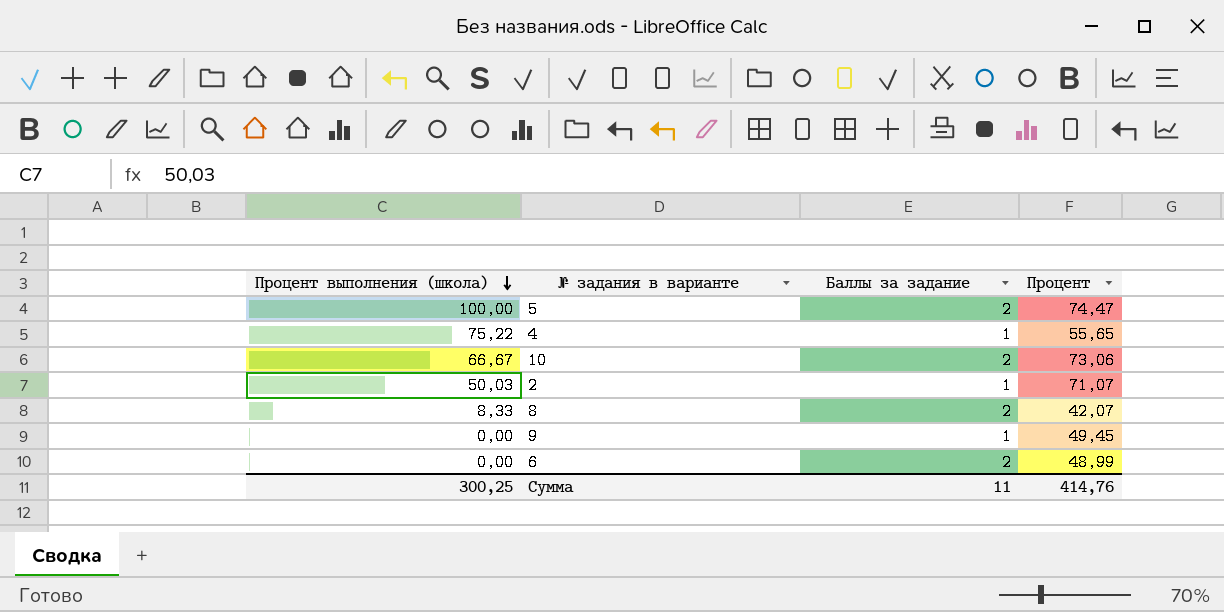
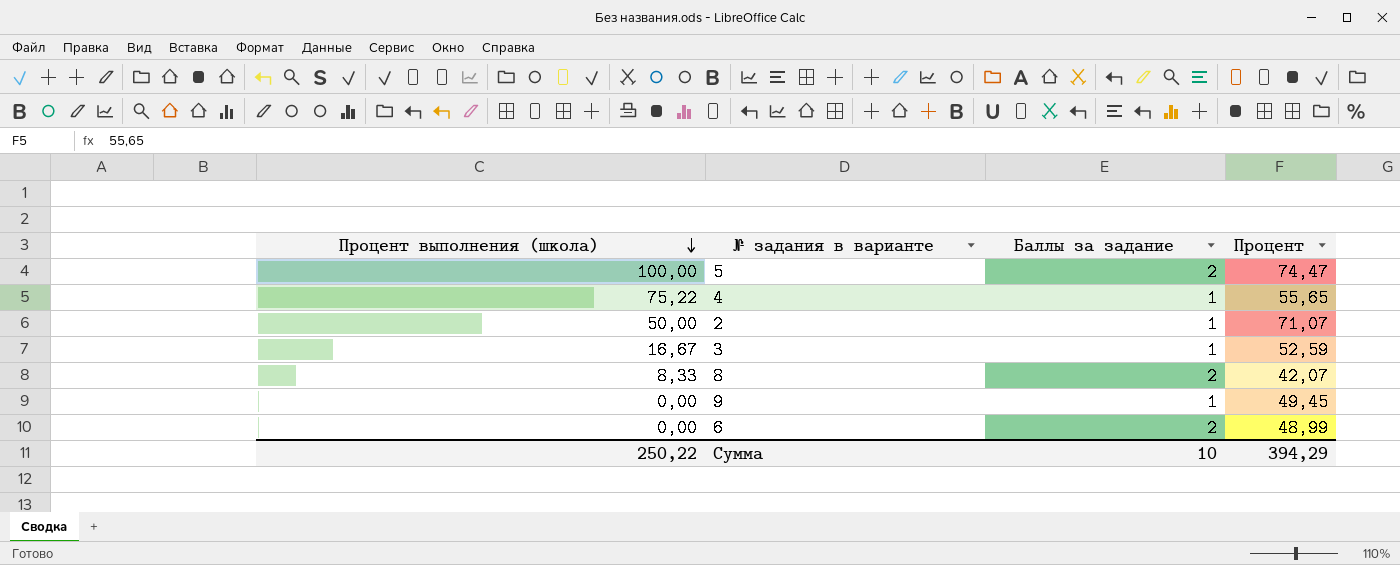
row 10: 66,67 | 2 | 73,06 -> none
2 | Процент выполнения (школа): 50,03 -> 50,00
row 3: none -> 16,67 | 1 | 52,59
Сумма | Процент выполнения (школа): 300,25 -> 250,22
Сумма | Баллы за задание: 11 -> 10
Сумма | Процент: 414,76 -> 394,29

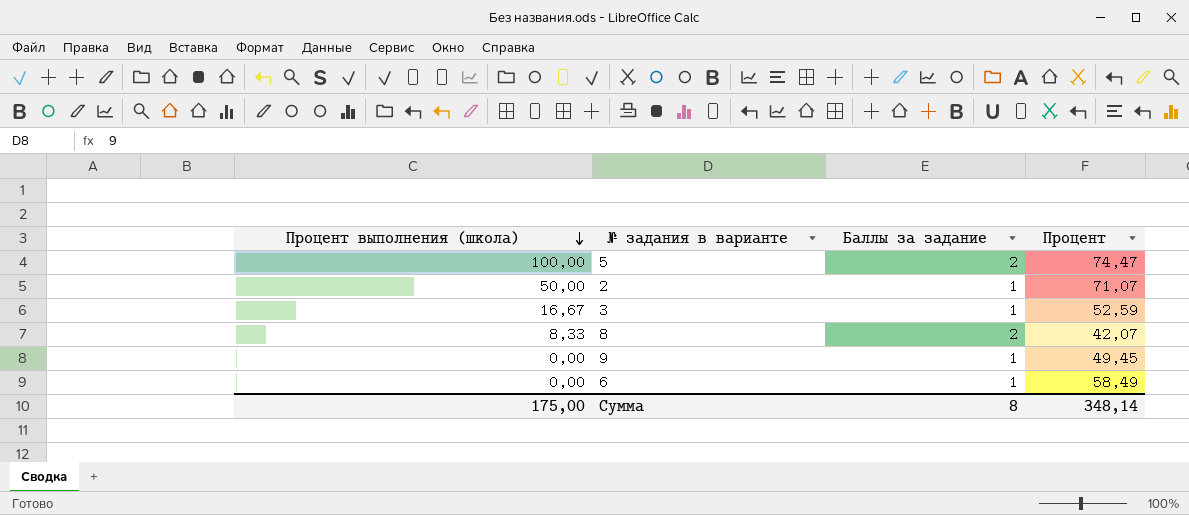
row 4: 75,22 | 1 | 55,65 -> none
6 | Баллы за задание: 2 -> 1
6 | Процент: 48,99 -> 58,49
Сумма | Процент выполнения (школа): 250,22 -> 175,00
Сумма | Баллы за задание: 10 -> 8
Сумма | Процент: 394,29 -> 348,14

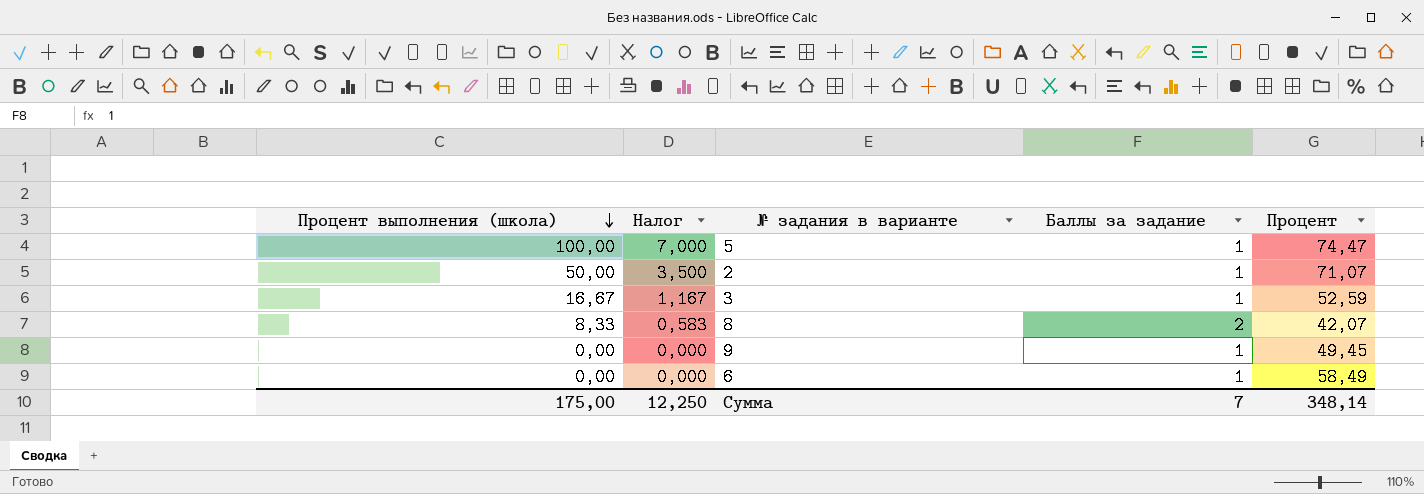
column Налог | formula: none -> [Процент выполнения (школа)] * 0,07
5 | Баллы за задание: 2 -> 1
Сумма | Баллы за задание: 8 -> 7

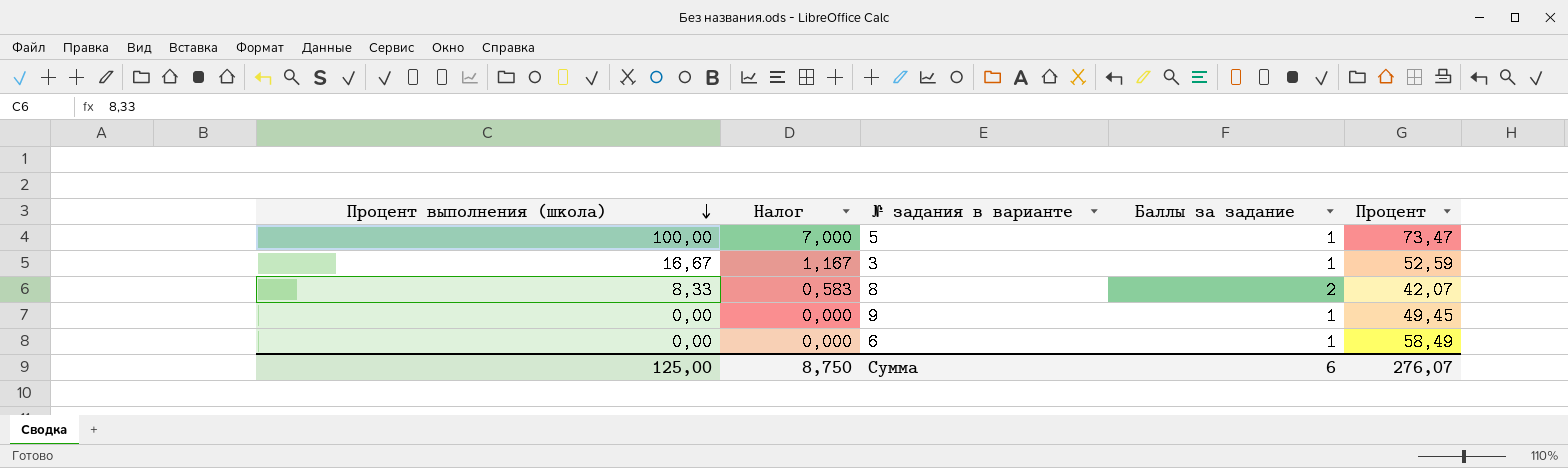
row 2: 50,00 | 3,500 | 1 | 71,07 -> none
5 | Процент: 74,47 -> 73,47
Сумма | Процент выполнения (школа): 175,00 -> 125,00
Сумма | Налог: 12,250 -> 8,750
Сумма | Баллы за задание: 7 -> 6
Сумма | Процент: 348,14 -> 276,07

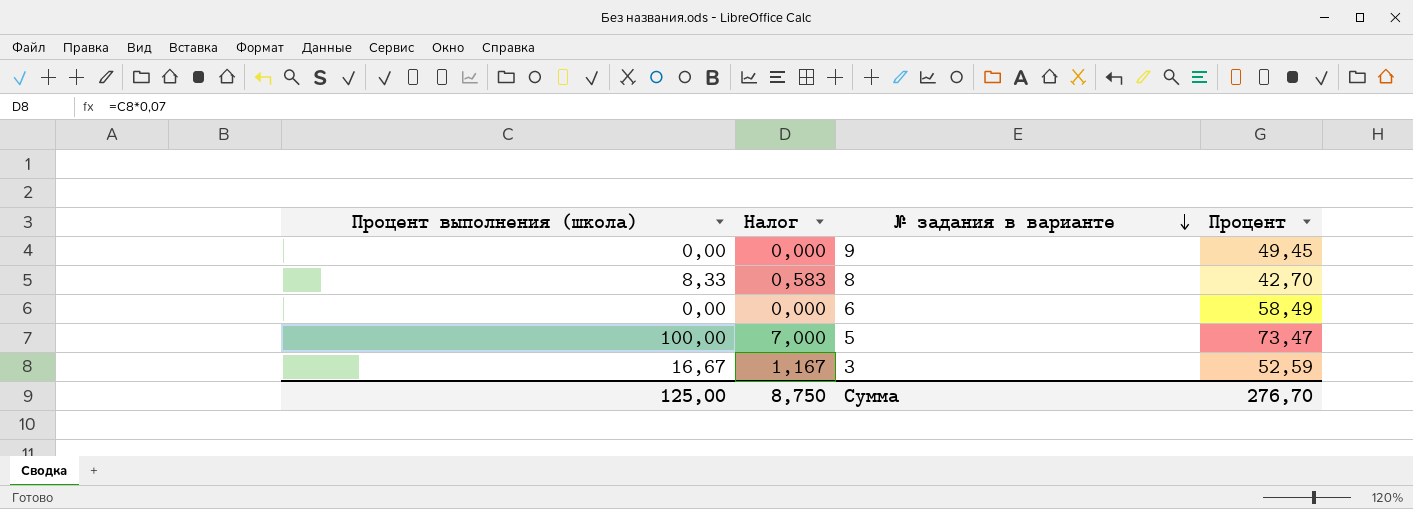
row order: Процент выполнения (школа) descending -> № задания в варианте descending
column Баллы за задание | position: 4 -> none
8 | Процент: 42,07 -> 42,70
Сумма | Процент: 276,07 -> 276,70

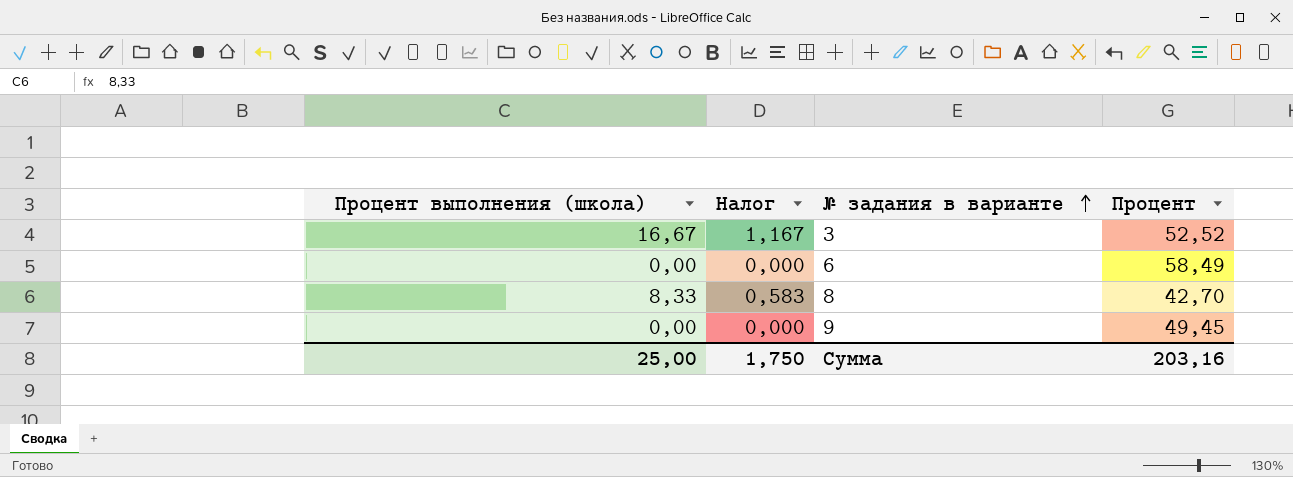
row order: № задания в варианте descending -> № задания в варианте ascending
row 5: 100,00 | 7,000 | 73,47 -> none
3 | Процент: 52,59 -> 52,52
Сумма | Процент выполнения (школа): 125,00 -> 25,00
Сумма | Налог: 8,750 -> 1,750
Сумма | Процент: 276,70 -> 203,16

